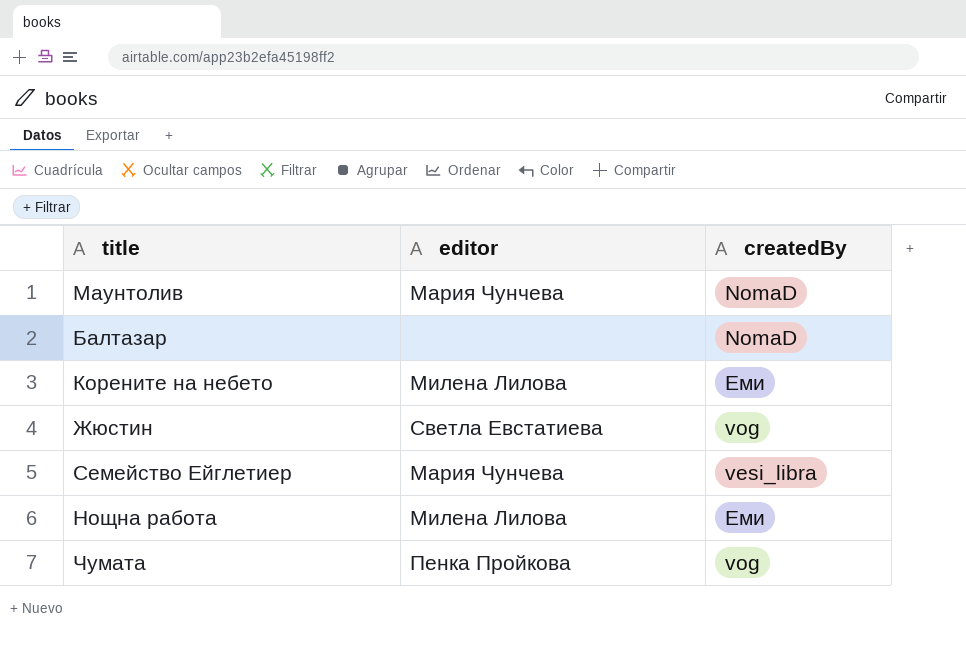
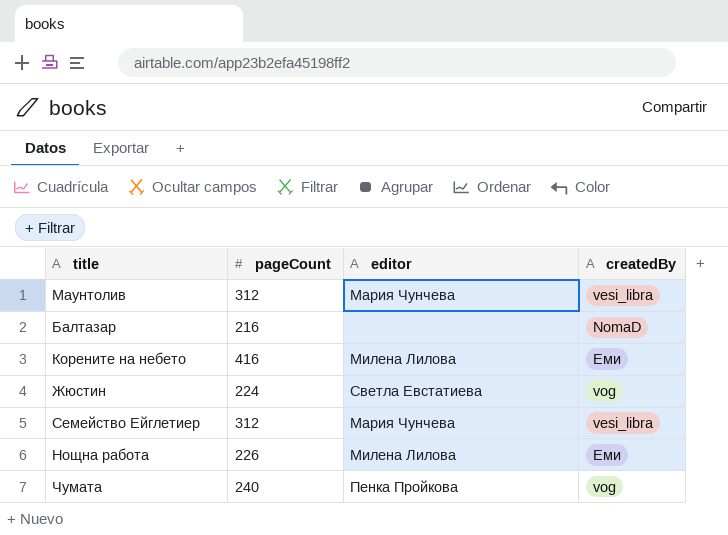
column pageCount | position: none -> 2
Маунтолив | createdBy: NomaD -> vesi_libra

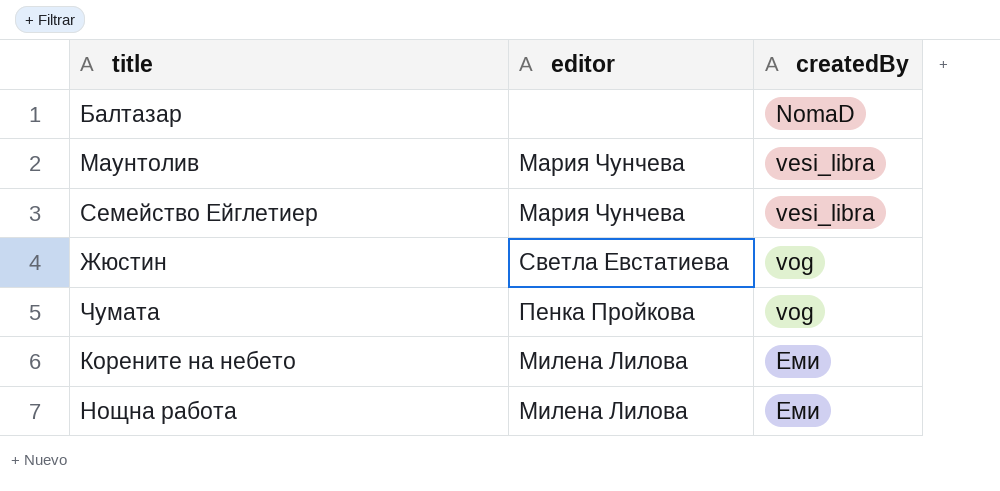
row order: none -> createdBy ascending
column pageCount | position: 2 -> none

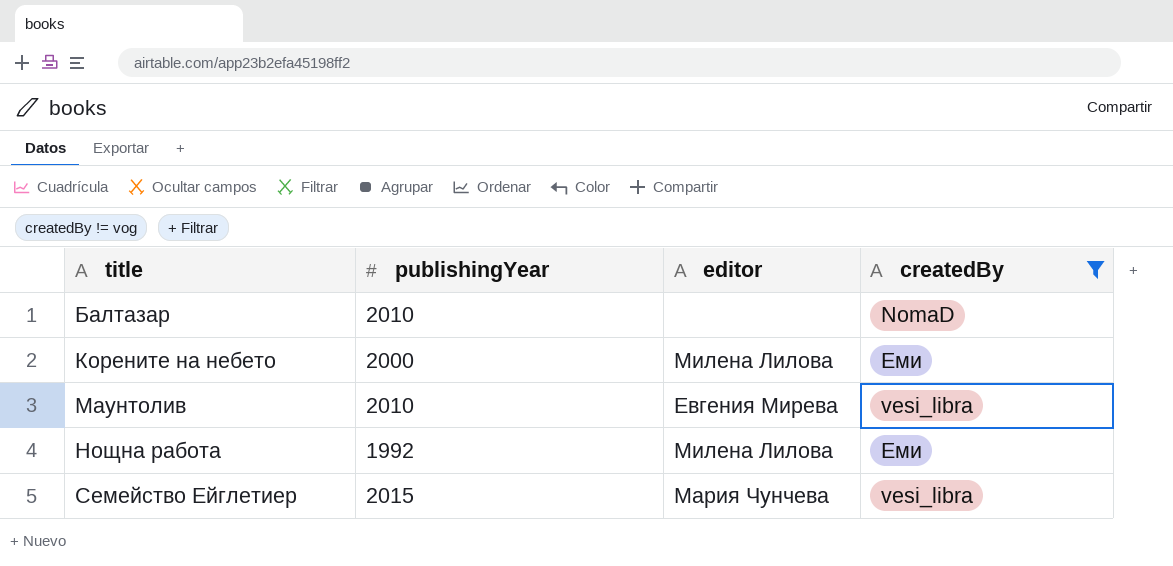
filter: none -> createdBy != vog
row order: createdBy ascending -> title ascending
column publishingYear | position: none -> 2
Маунтолив | editor: Мария Чунчева -> Евгения Мирева

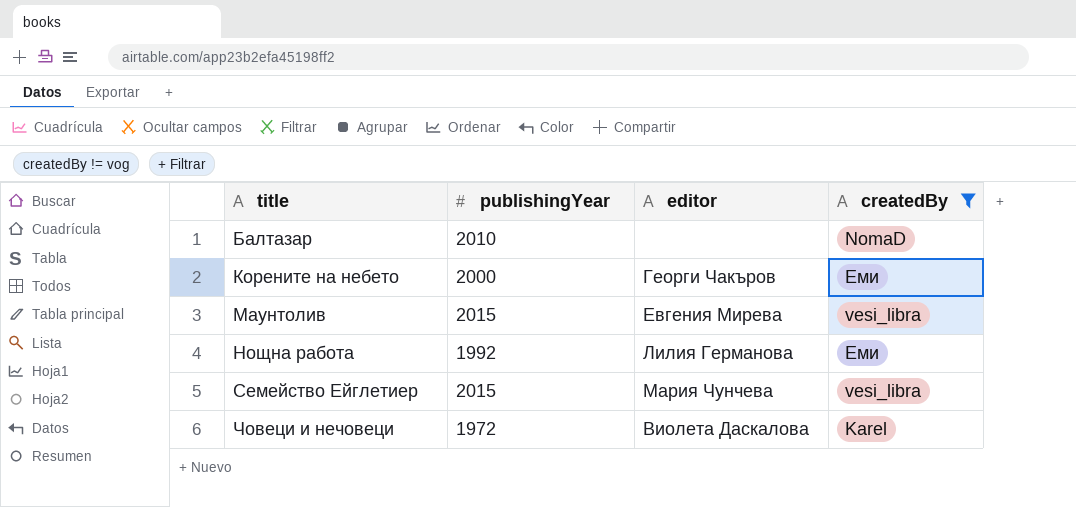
Корените на небето | editor: Милена Лилова -> Георги Чакъров
Маунтолив | publishingYear: 2010 -> 2015
Нощна работа | editor: Милена Лилова -> Лилия Германова
row Човеци и нечовеци: none -> 1972 | Виолета Даскалова | Karel

